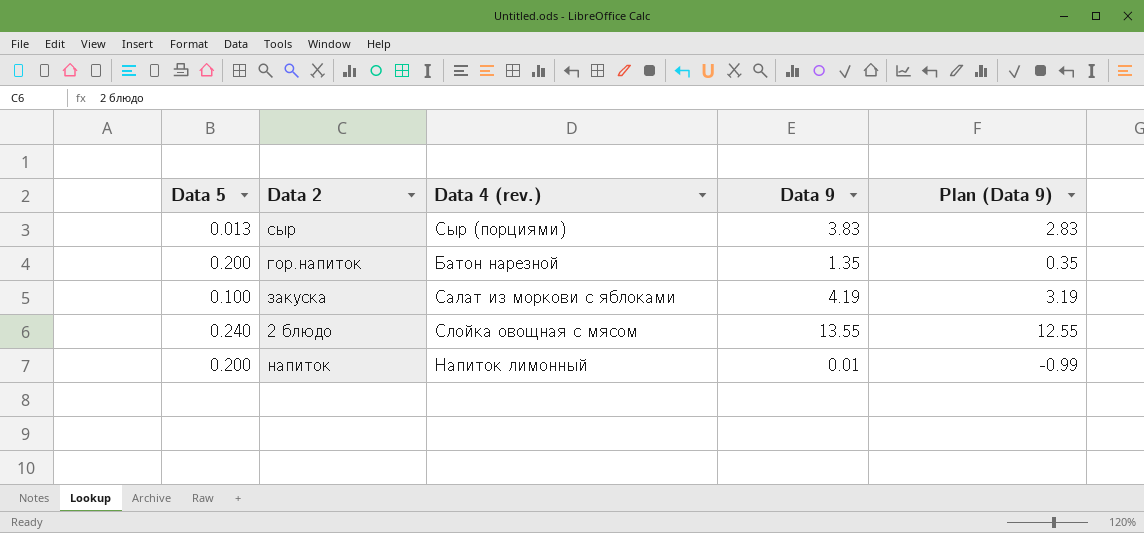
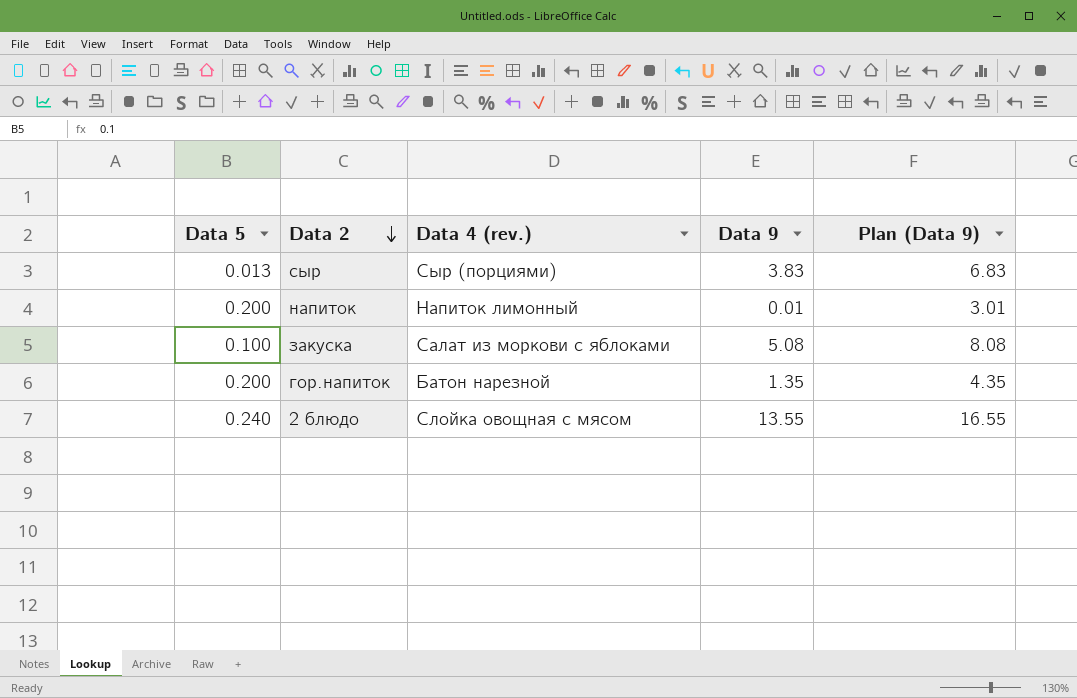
row order: none -> Data 2 descending
column Plan (Data 9) | formula: [Data 9] - 1 -> [Data 9] + 3
закуска | Data 9: 4.19 -> 5.08

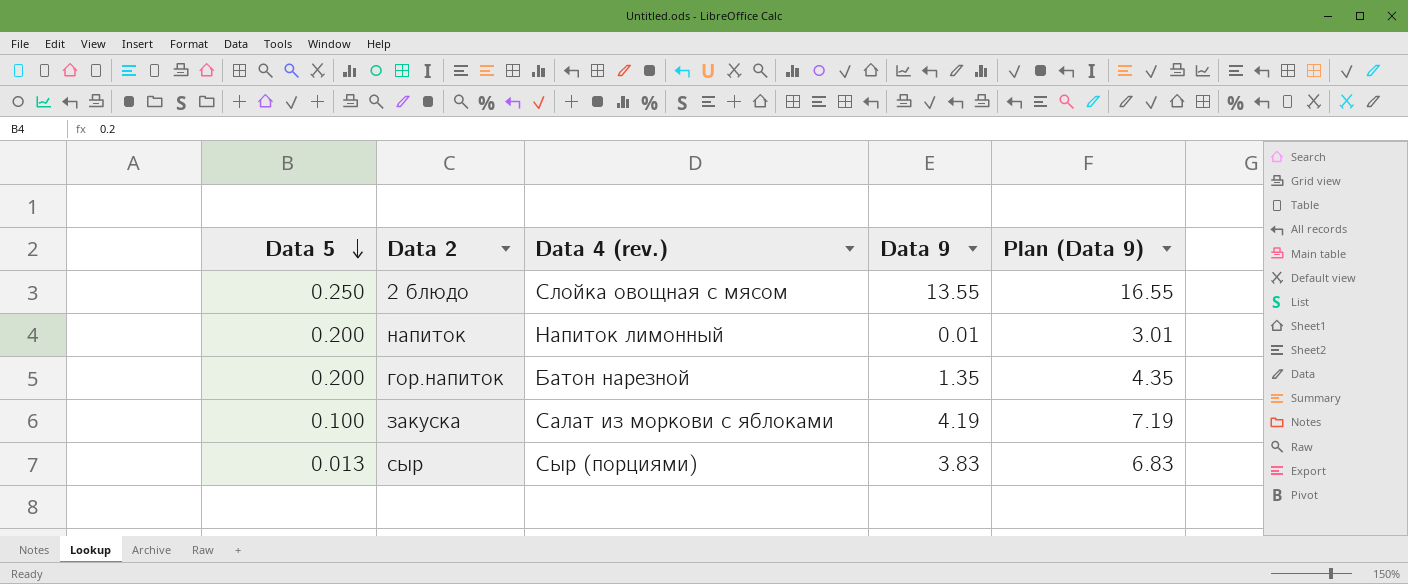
row order: Data 2 descending -> Data 5 descending
2 блюдо | Data 5: 0.240 -> 0.250
закуска | Data 9: 5.08 -> 4.19
закуска | Plan (Data 9): 8.08 -> 7.19

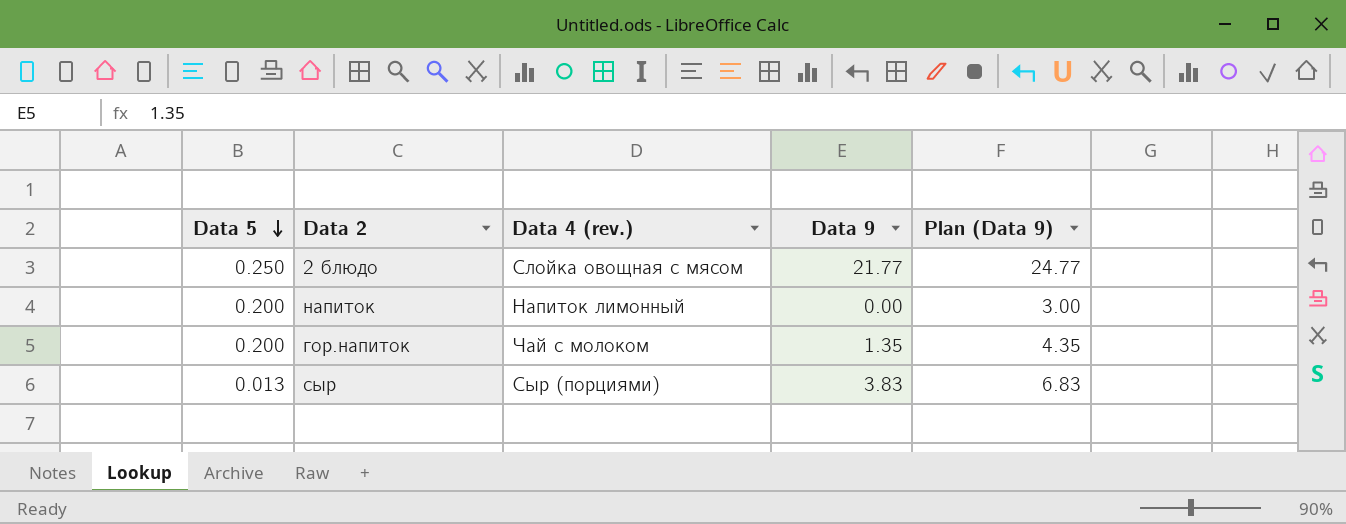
row закуска: 0.100 | Салат из моркови с яблоками | 4.19 | 7.19 -> none
2 блюдо | Data 9: 13.55 -> 21.77
2 блюдо | Plan (Data 9): 16.55 -> 24.77
напиток | Data 9: 0.01 -> 0.00
напиток | Plan (Data 9): 3.01 -> 3.00
гор.напиток | Data 4 (rev.): Батон нарезной -> Чай с молоком

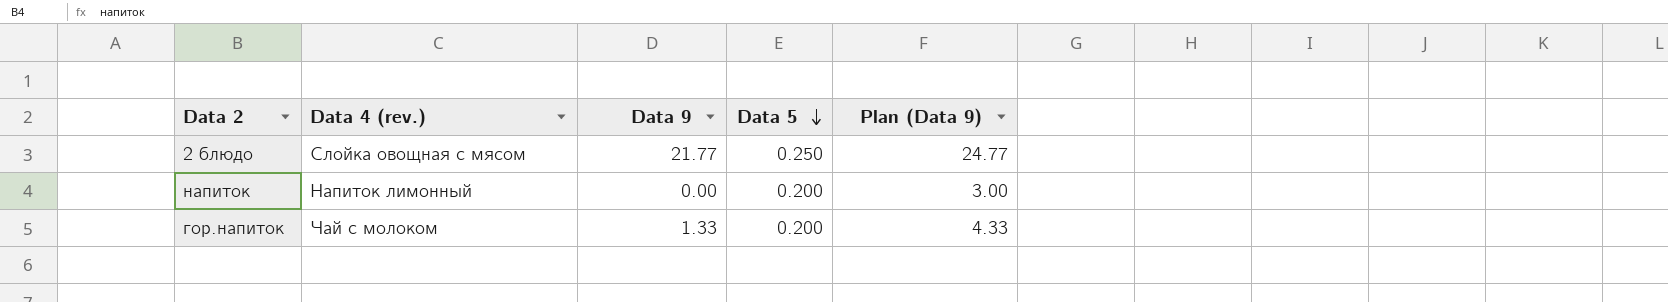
column Data 5 | position: 1 -> 4
row сыр: 0.013 | Сыр (порциями) | 3.83 | 6.83 -> none
гор.напиток | Data 9: 1.35 -> 1.33
гор.напиток | Plan (Data 9): 4.35 -> 4.33

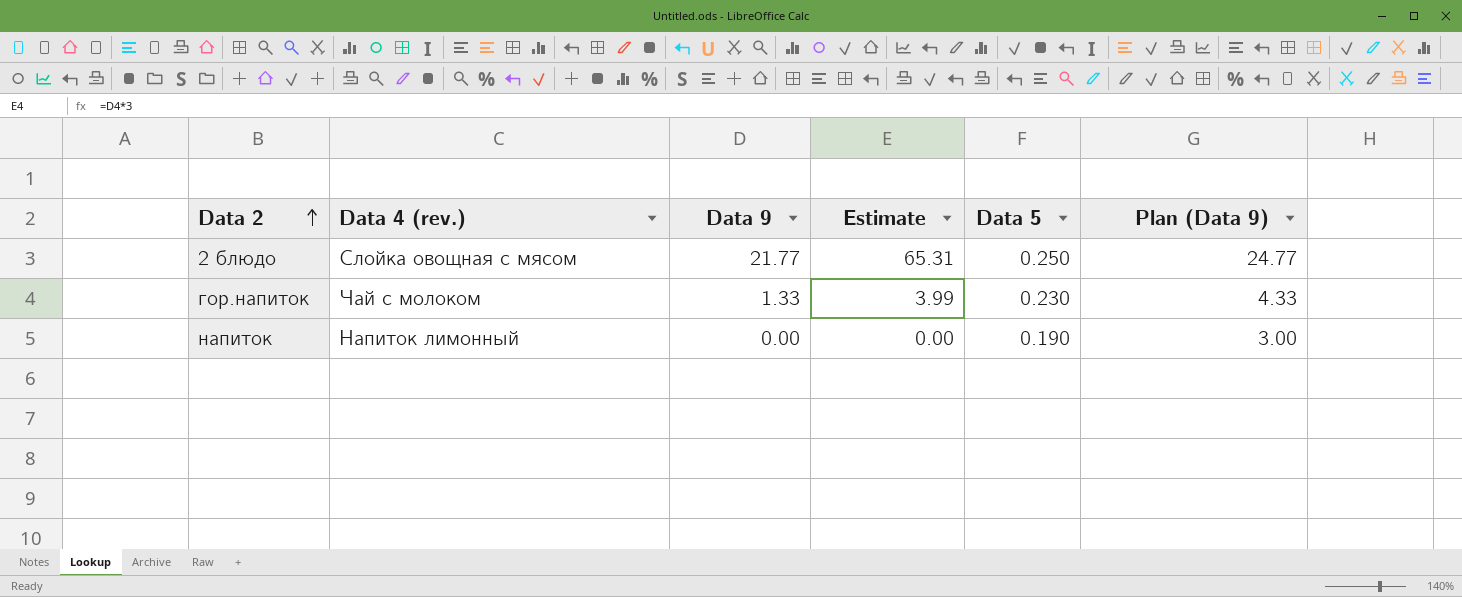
row order: Data 5 descending -> Data 2 ascending
column Estimate | formula: none -> [Data 9] * 3
гор.напиток | Data 5: 0.200 -> 0.230
напиток | Data 5: 0.200 -> 0.190

